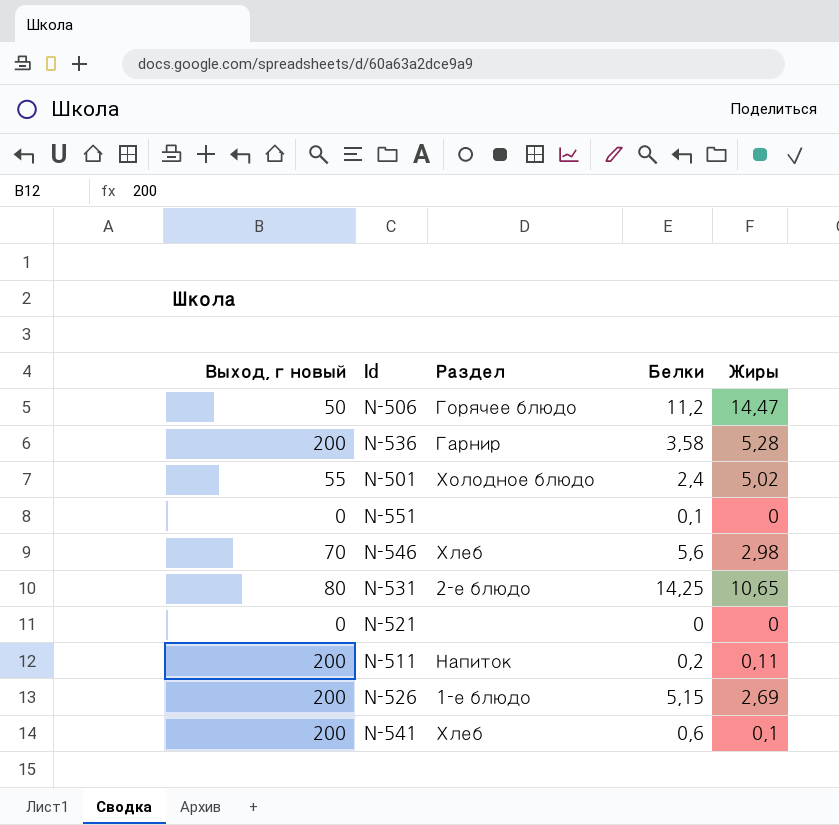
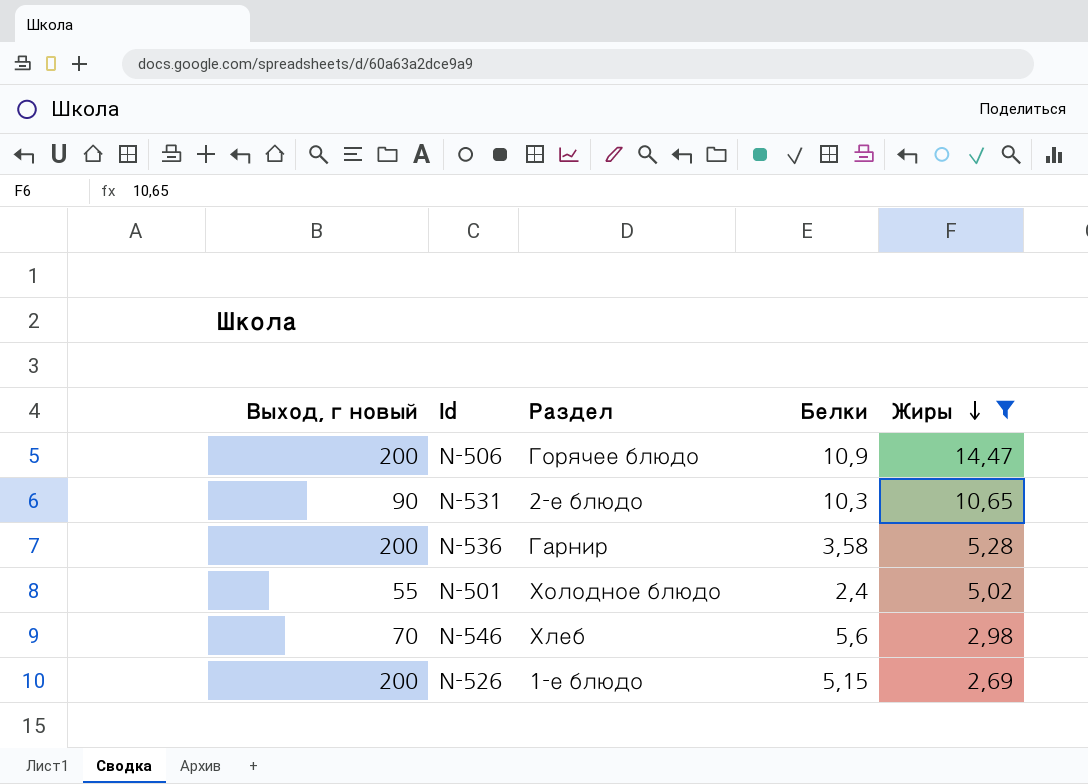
filter: none -> Жиры >= 2,69
row order: none -> Жиры descending
N-506 | Выход, г новый: 50 -> 200
N-506 | Белки: 11,2 -> 10,9
N-531 | Выход, г новый: 80 -> 90
N-531 | Белки: 14,25 -> 10,3

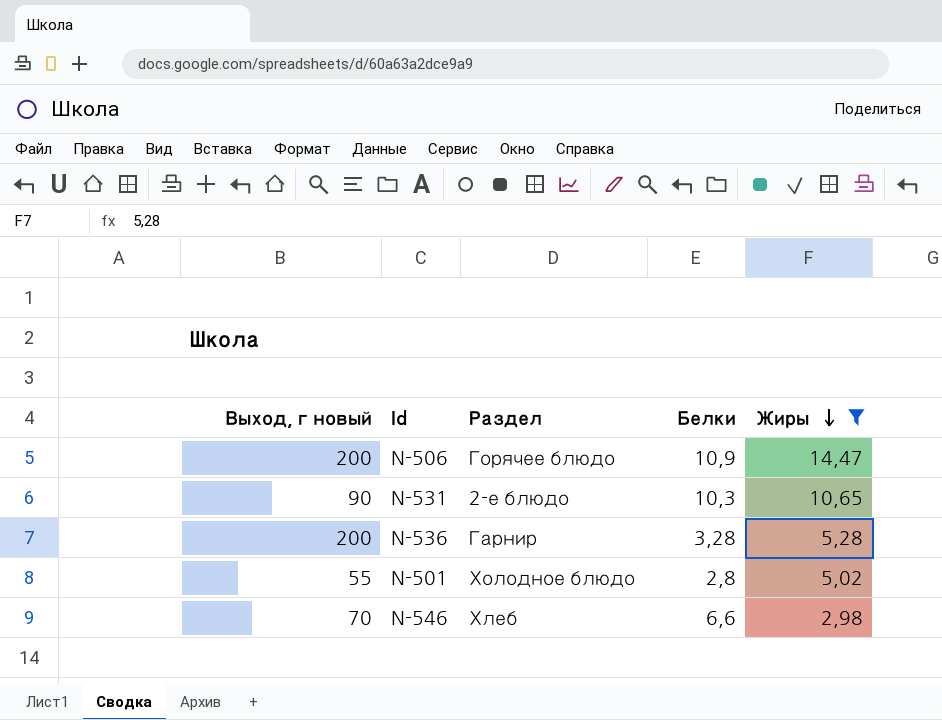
row N-526: 200 | 1-е блюдо | 5,15 | 2,69 -> none
N-536 | Белки: 3,58 -> 3,28
N-501 | Белки: 2,4 -> 2,8
N-546 | Белки: 5,6 -> 6,6

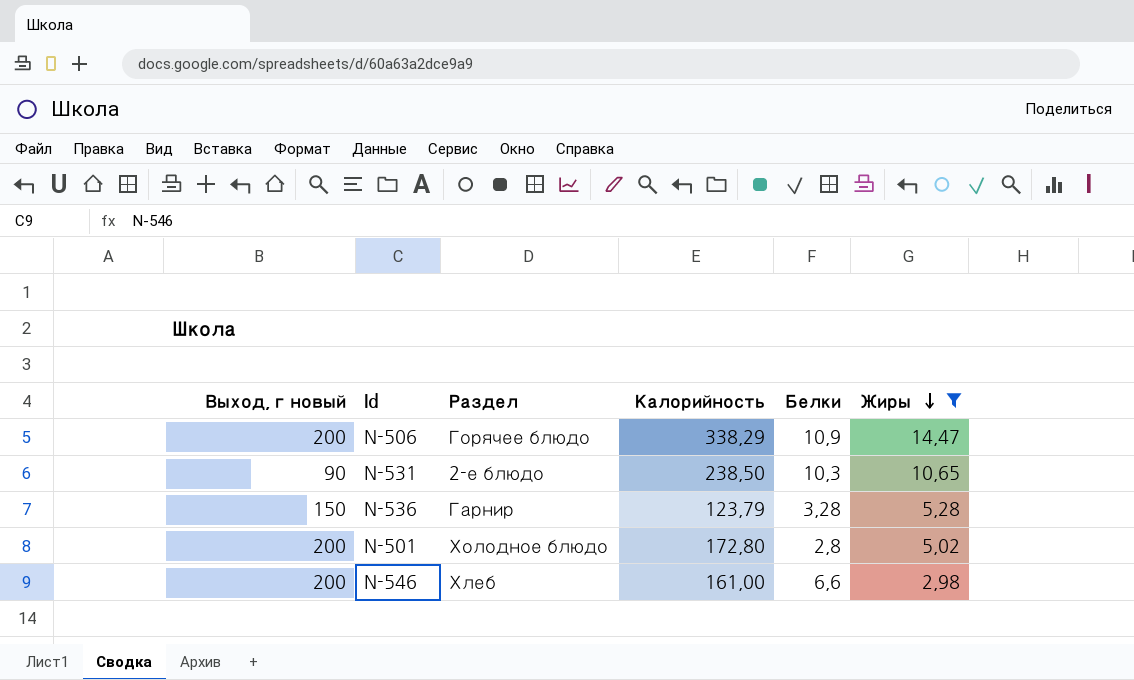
column Калорийность | position: none -> 4
N-536 | Выход, г новый: 200 -> 150
N-501 | Выход, г новый: 55 -> 200
N-546 | Выход, г новый: 70 -> 200

